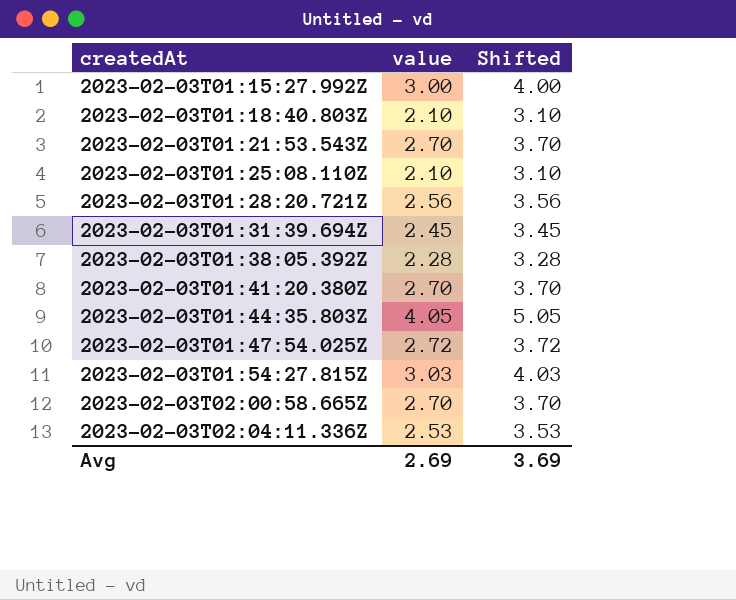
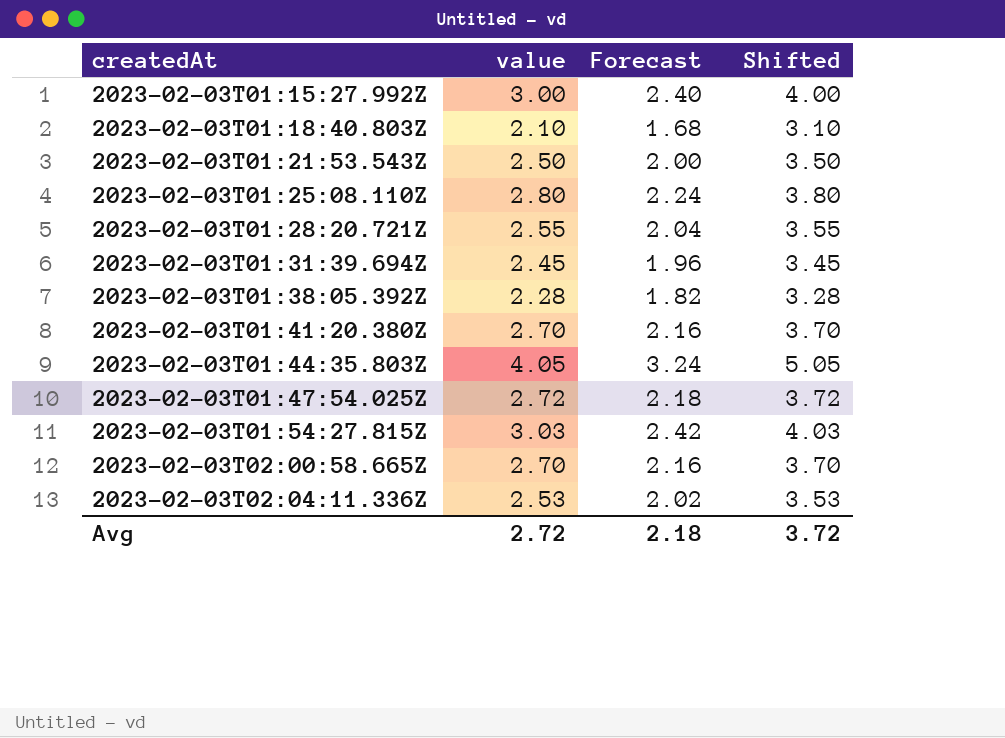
column Forecast | formula: none -> [value] * 0.8
2023-02-03T01:21:53.543Z | value: 2.70 -> 2.50
2023-02-03T01:21:53.543Z | Shifted: 3.70 -> 3.50
2023-02-03T01:25:08.110Z | value: 2.10 -> 2.80
2023-02-03T01:25:08.110Z | Shifted: 3.10 -> 3.80
2023-02-03T01:28:20.721Z | value: 2.56 -> 2.55
2023-02-03T01:28:20.721Z | Shifted: 3.56 -> 3.55
Avg | value: 2.69 -> 2.72
Avg | Shifted: 3.69 -> 3.72

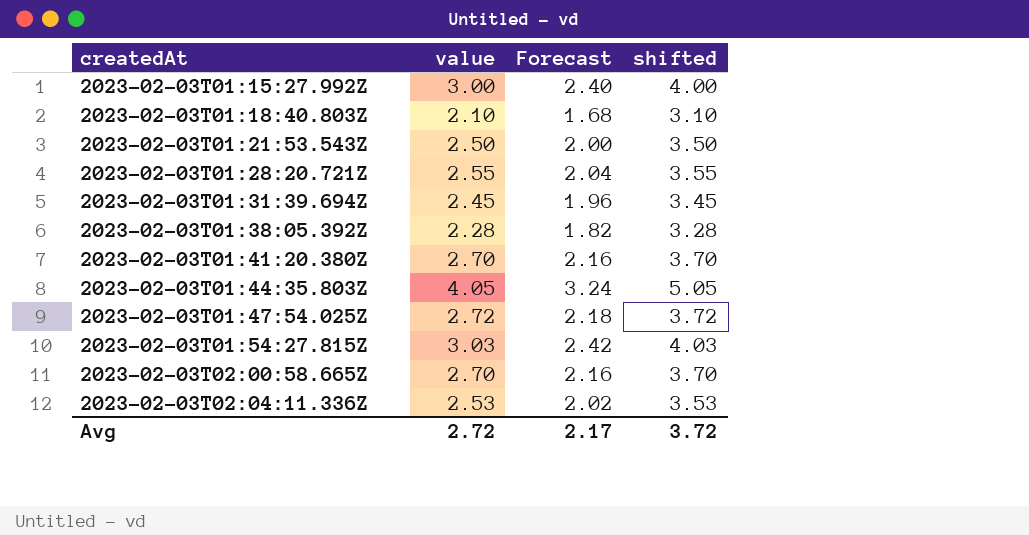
column name: Shifted -> shifted
row 2023-02-03T01:25:08.110Z: 2.80 | 2.24 | 3.80 -> none
Avg | Forecast: 2.18 -> 2.17

